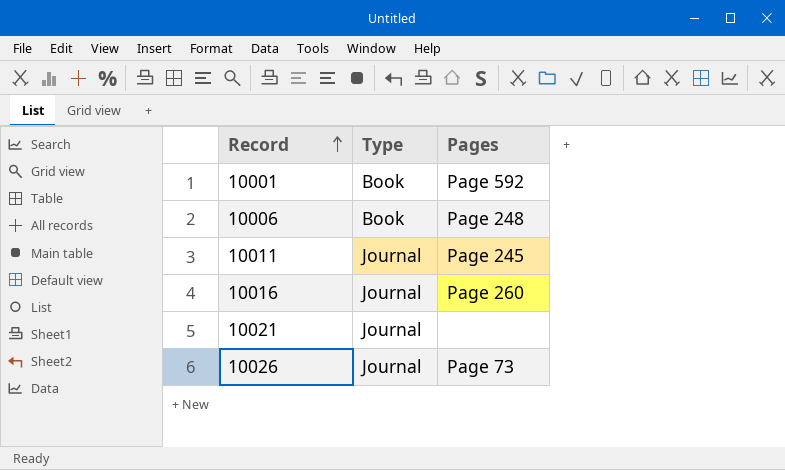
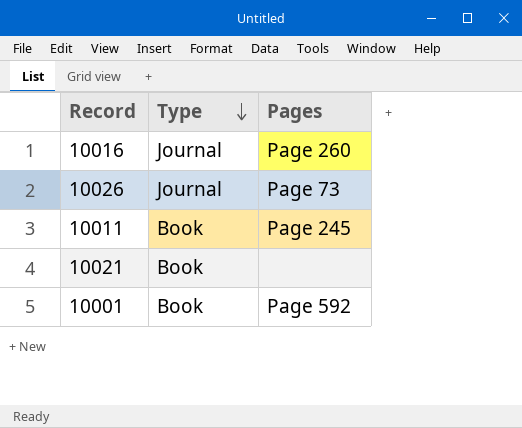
row order: Record ascending -> Type descending
row 10006: Book | Page 248 -> none
10011 | Type: Journal -> Book
10021 | Type: Journal -> Book

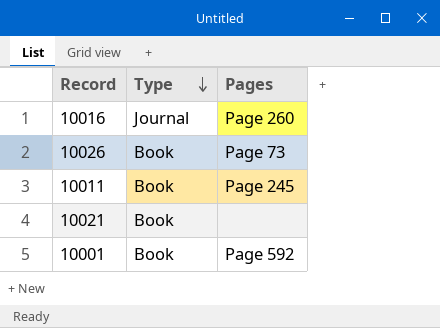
10026 | Type: Journal -> Book

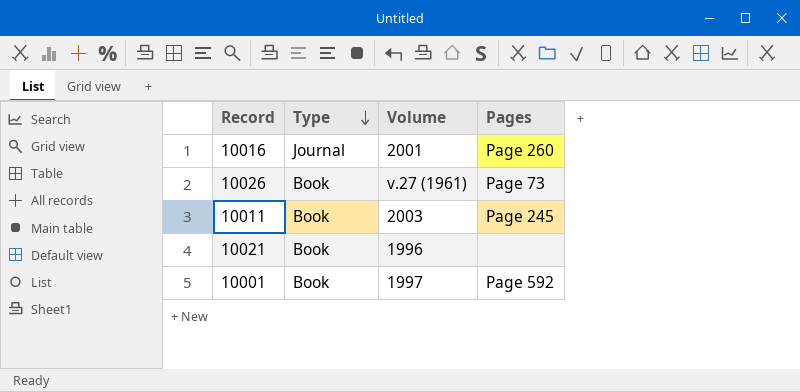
column Volume | position: none -> 3

